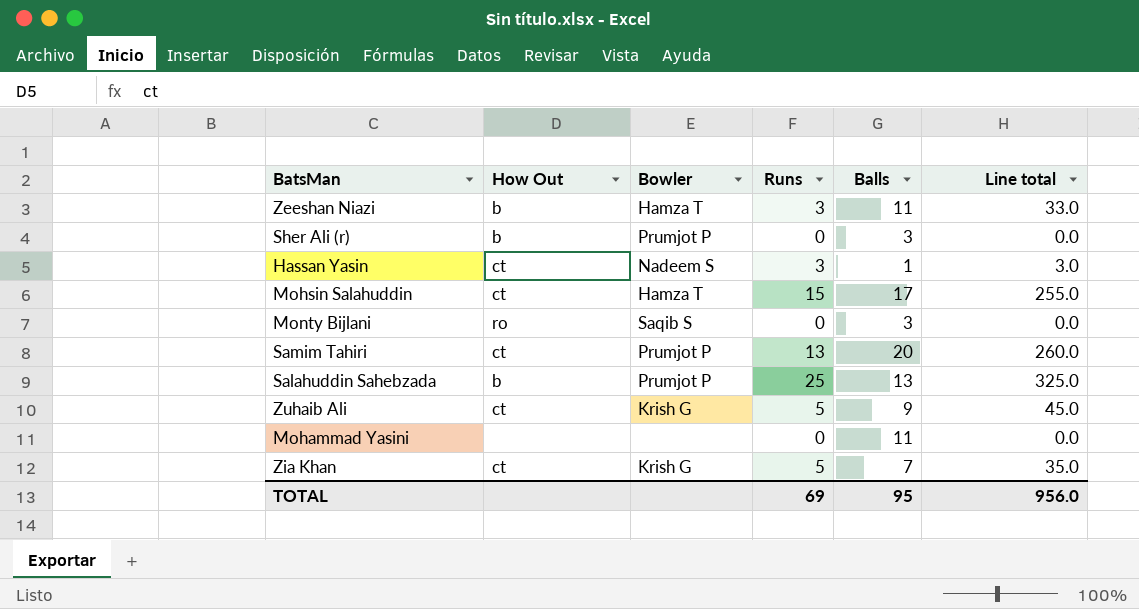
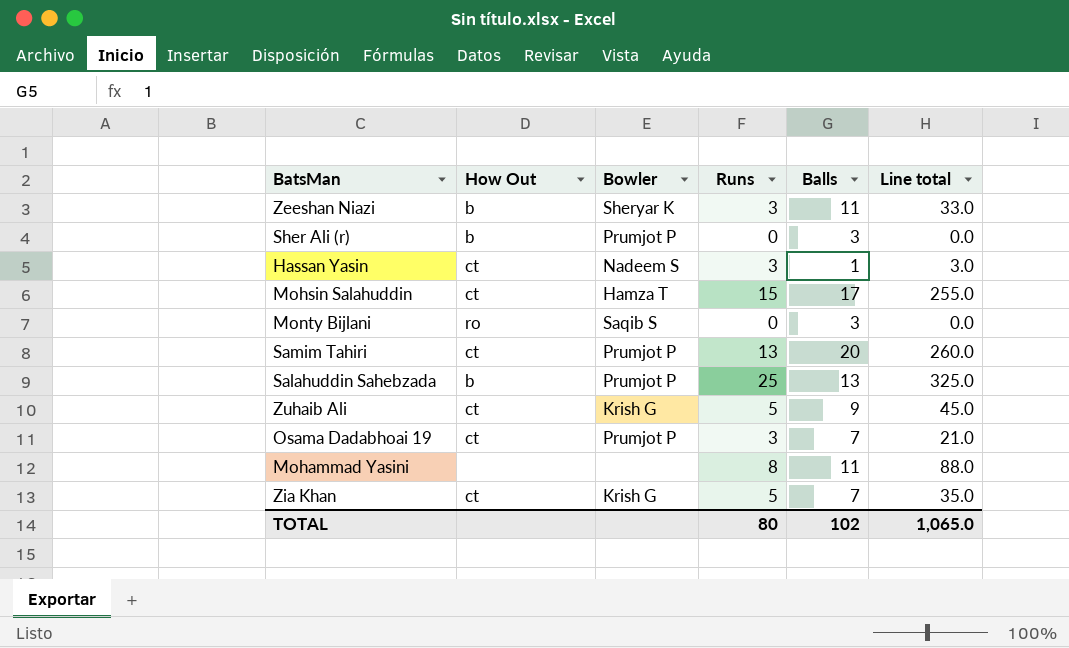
Zeeshan Niazi | Bowler: Hamza T -> Sheryar K
row Osama Dadabhoai 19: none -> ct | Prumjot P | 3 | 7 | 21.0
Mohammad Yasini | Runs: 0 -> 8
Mohammad Yasini | Line total: 0.0 -> 88.0
TOTAL | Runs: 69 -> 80
TOTAL | Balls: 95 -> 102
TOTAL | Line total: 956.0 -> 1,065.0

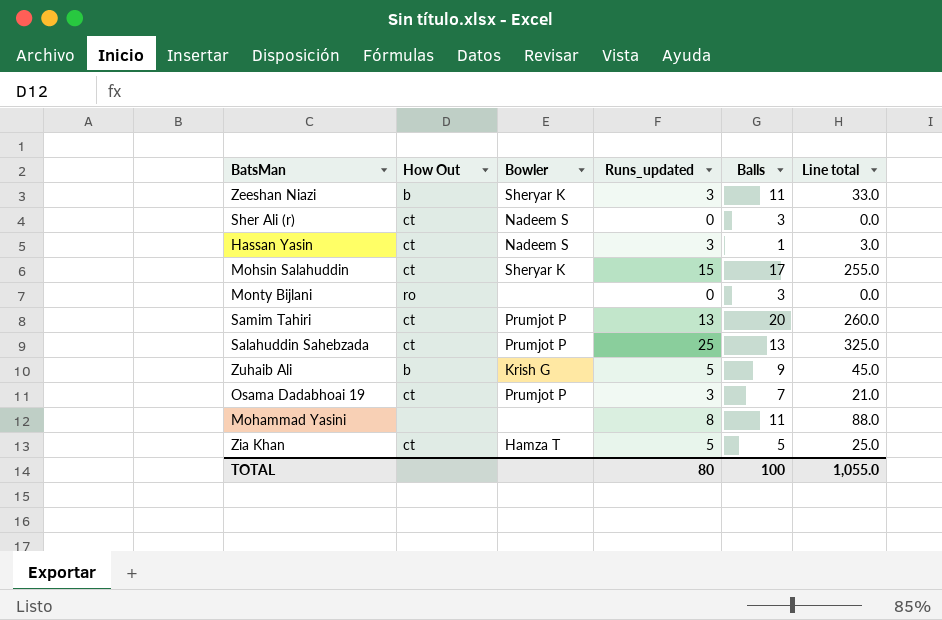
column name: Runs -> Runs_updated
Sher Ali (r) | How Out: b -> ct
Sher Ali (r) | Bowler: Prumjot P -> Nadeem S
Mohsin Salahuddin | Bowler: Hamza T -> Sheryar K
Monty Bijlani | Bowler: Saqib S -> none
Salahuddin Sahebzada | How Out: b -> ct
Zuhaib Ali | How Out: ct -> b
Zia Khan | Bowler: Krish G -> Hamza T
Zia Khan | Balls: 7 -> 5
Zia Khan | Line total: 35.0 -> 25.0
TOTAL | Balls: 102 -> 100
TOTAL | Line total: 1,065.0 -> 1,055.0

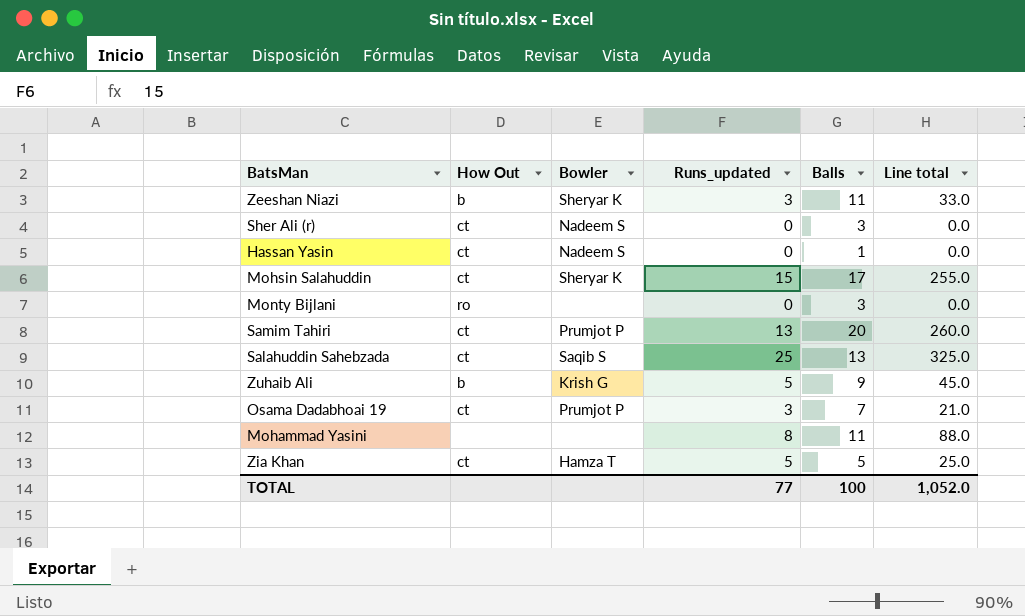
Hassan Yasin | Runs_updated: 3 -> 0
Hassan Yasin | Line total: 3.0 -> 0.0
Salahuddin Sahebzada | Bowler: Prumjot P -> Saqib S
TOTAL | Runs_updated: 80 -> 77
TOTAL | Line total: 1,055.0 -> 1,052.0

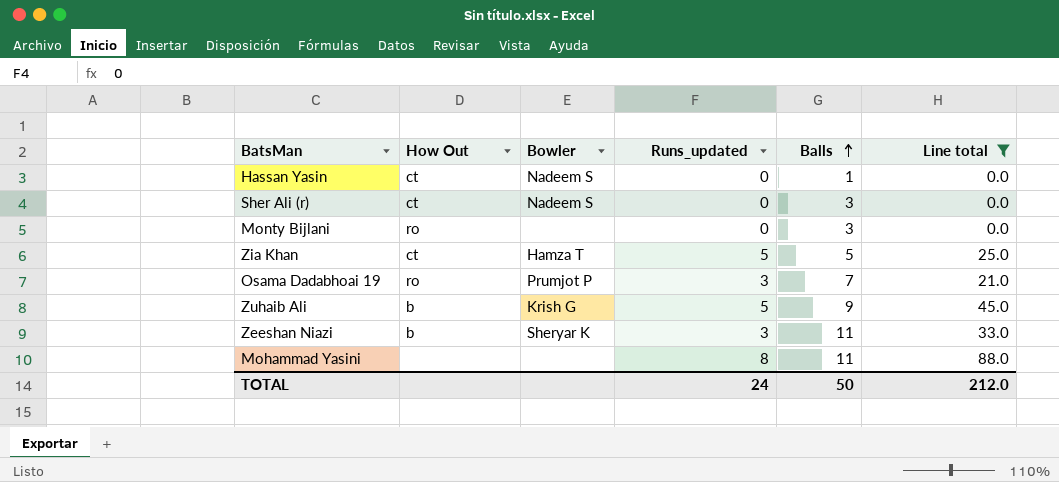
filter: none -> Line total <= 88.0
row order: none -> Balls ascending
Osama Dadabhoai 19 | How Out: ct -> ro
TOTAL | Runs_updated: 77 -> 24
TOTAL | Balls: 100 -> 50
TOTAL | Line total: 1,052.0 -> 212.0

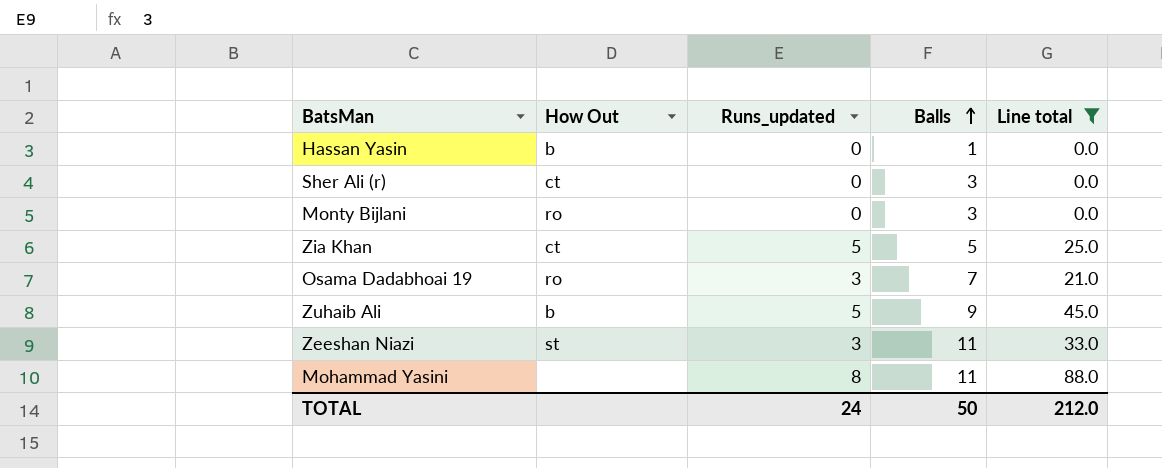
column Bowler | position: 3 -> none
Hassan Yasin | How Out: ct -> b
Zeeshan Niazi | How Out: b -> st

